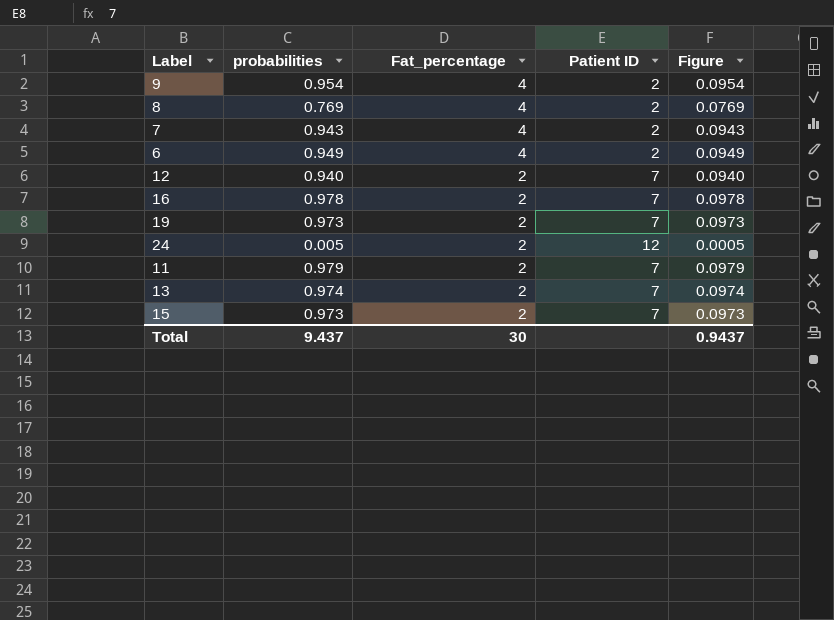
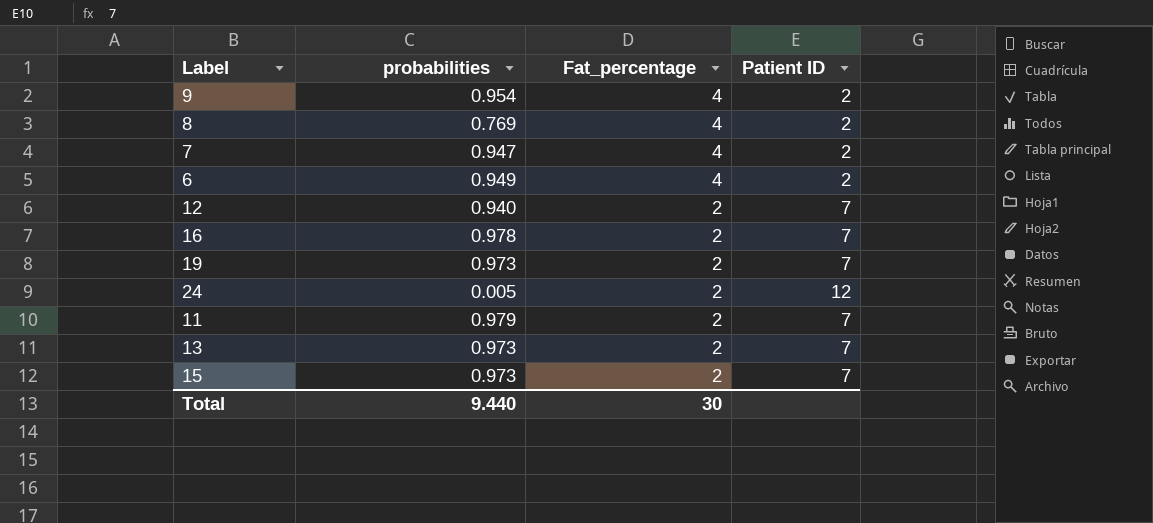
column Figure | formula: [probabilities] * 0.1 -> none
7 | probabilities: 0.943 -> 0.947
13 | probabilities: 0.974 -> 0.973
Total | probabilities: 9.437 -> 9.440

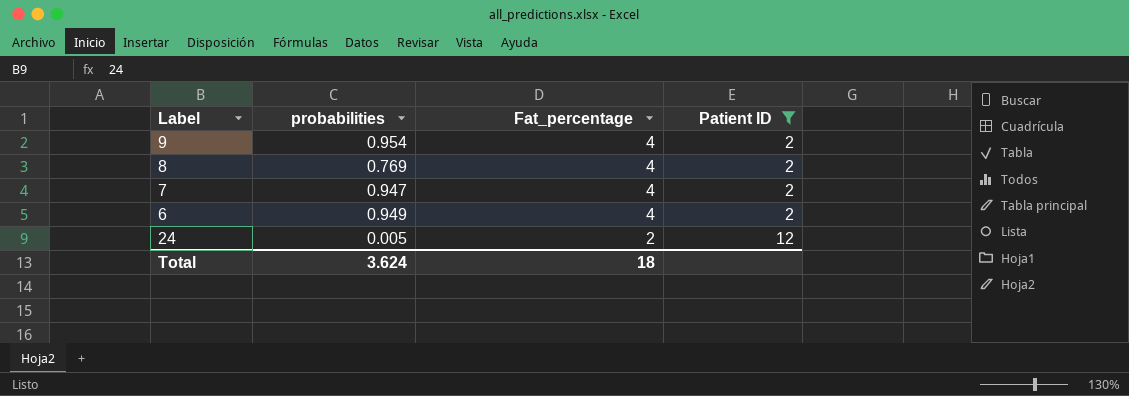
filter: none -> Patient ID != 7
Total | probabilities: 9.440 -> 3.624
Total | Fat_percentage: 30 -> 18

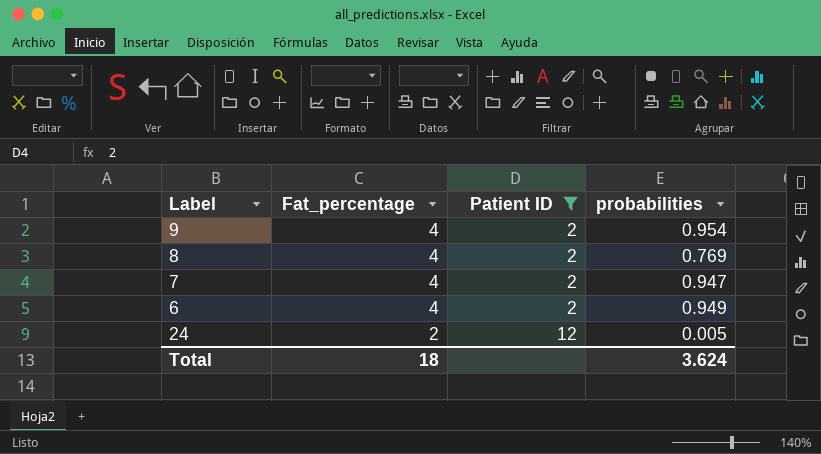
column probabilities | position: 2 -> 4

